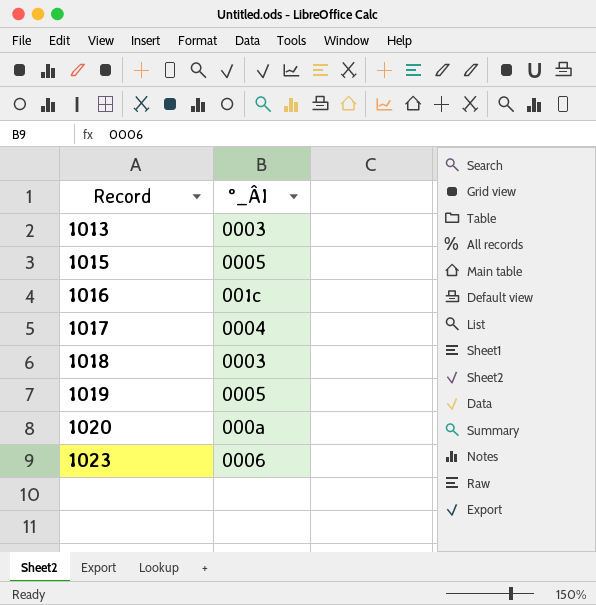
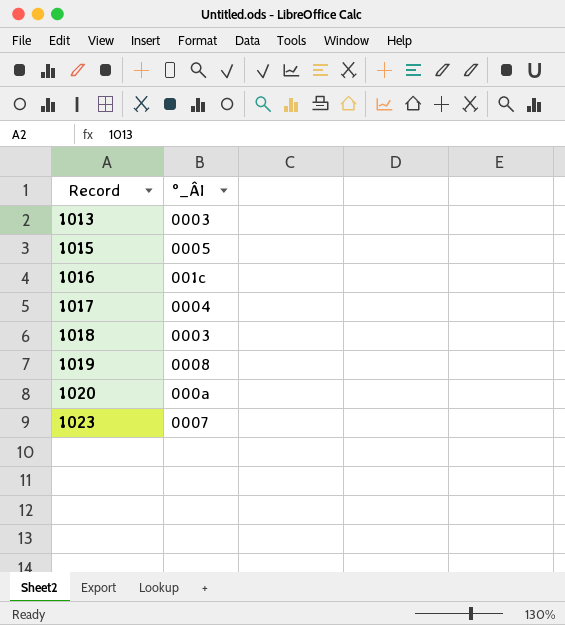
1019 | °_ÂI: 0005 -> 0008
1023 | °_ÂI: 0006 -> 0007

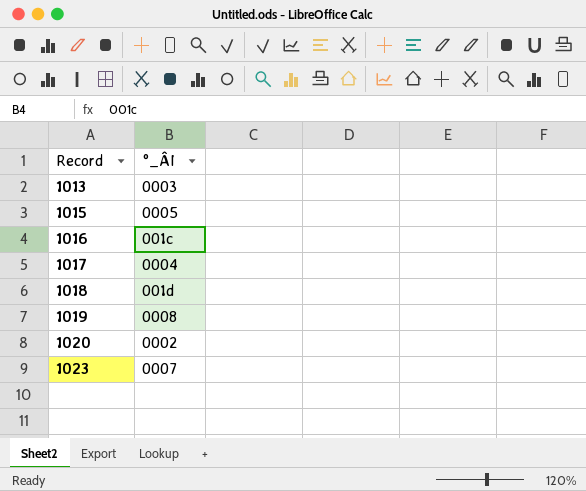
1018 | °_ÂI: 0003 -> 001d
1020 | °_ÂI: 000a -> 0002

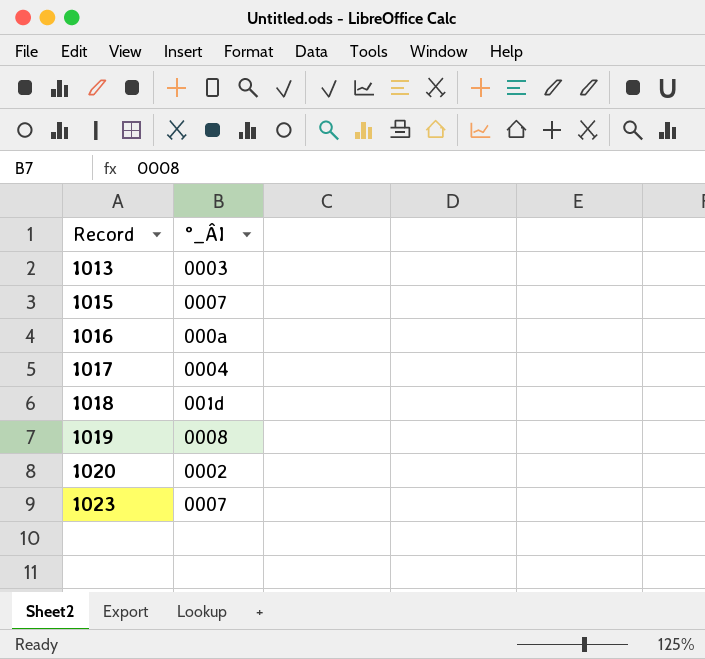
1015 | °_ÂI: 0005 -> 0007
1016 | °_ÂI: 001c -> 000a

